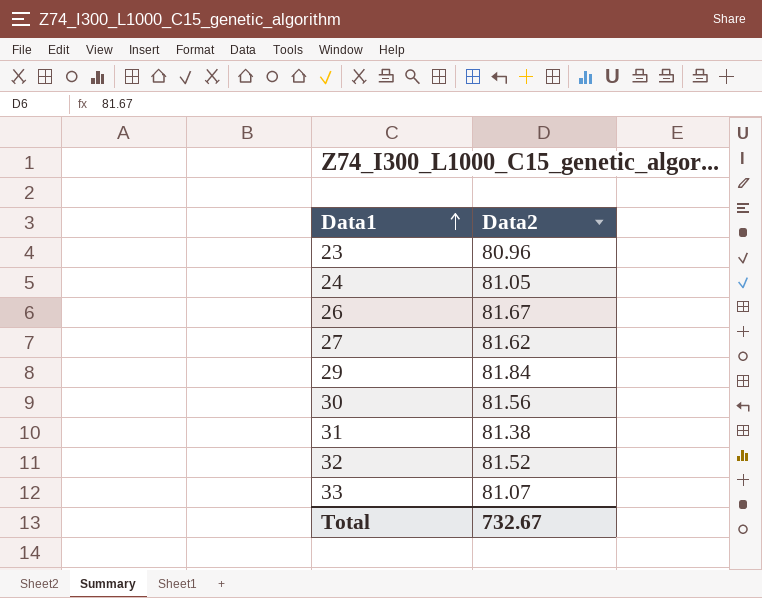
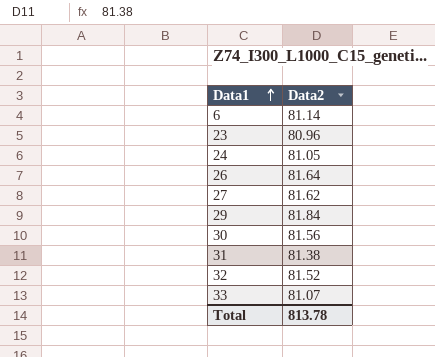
row 6: none -> 81.14
26 | Data2: 81.67 -> 81.64
Total | Data2: 732.67 -> 813.78

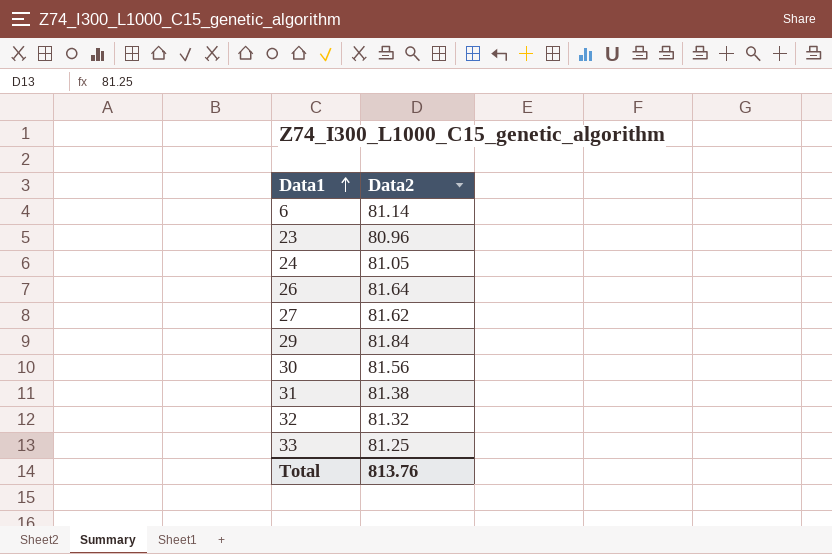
32 | Data2: 81.52 -> 81.32
33 | Data2: 81.07 -> 81.25
Total | Data2: 813.78 -> 813.76

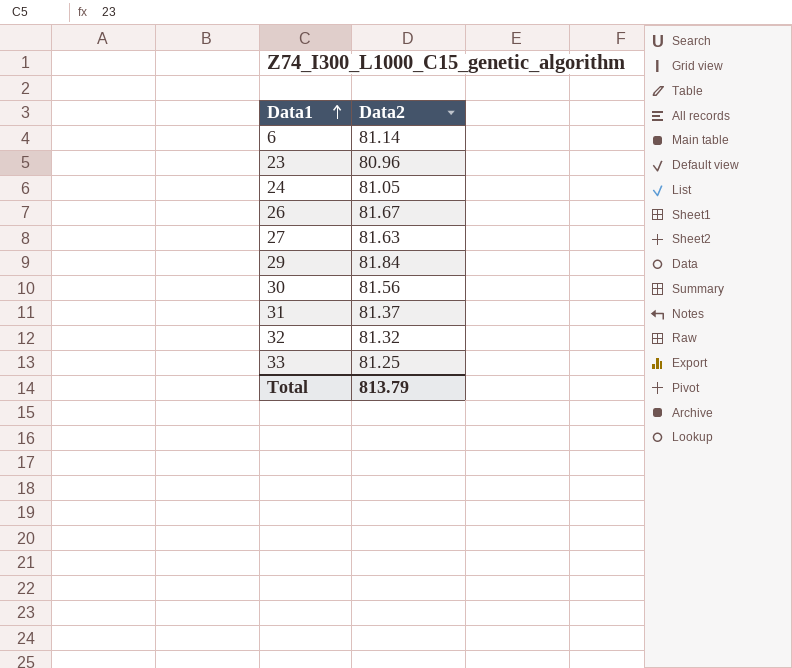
26 | Data2: 81.64 -> 81.67
27 | Data2: 81.62 -> 81.63
31 | Data2: 81.38 -> 81.37
Total | Data2: 813.76 -> 813.79

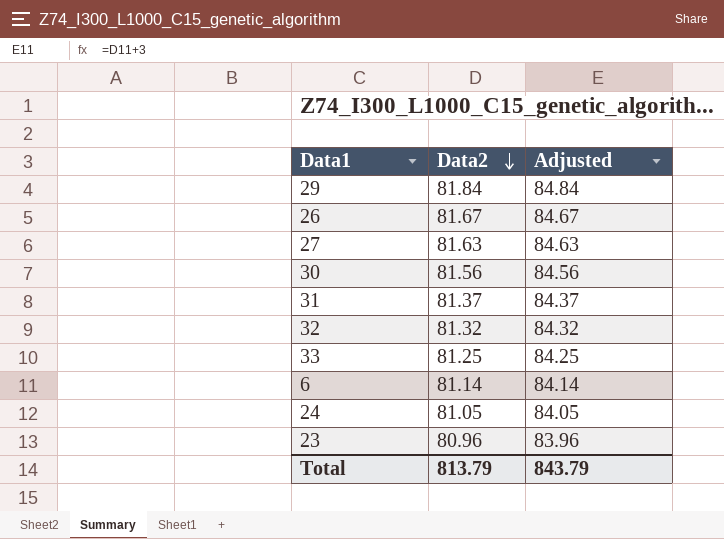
row order: Data1 ascending -> Data2 descending
column Adjusted | formula: none -> [Data2] + 3

